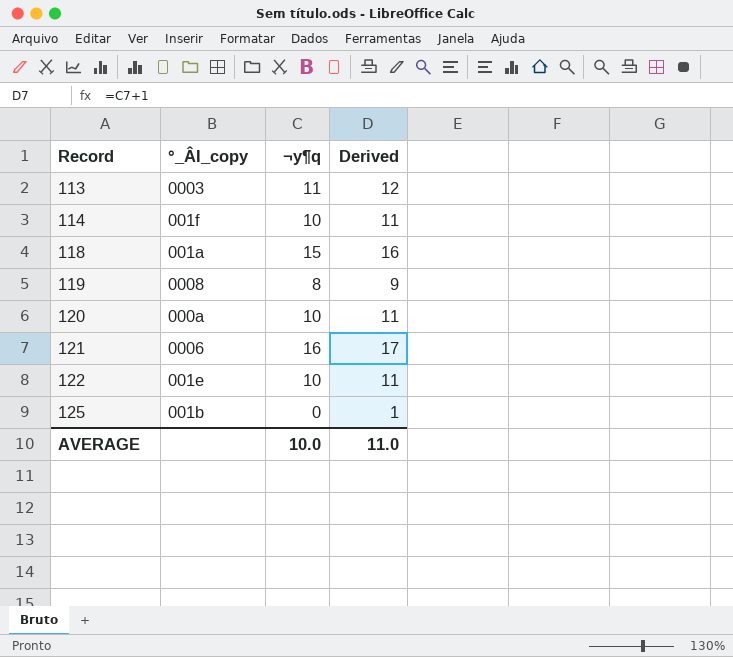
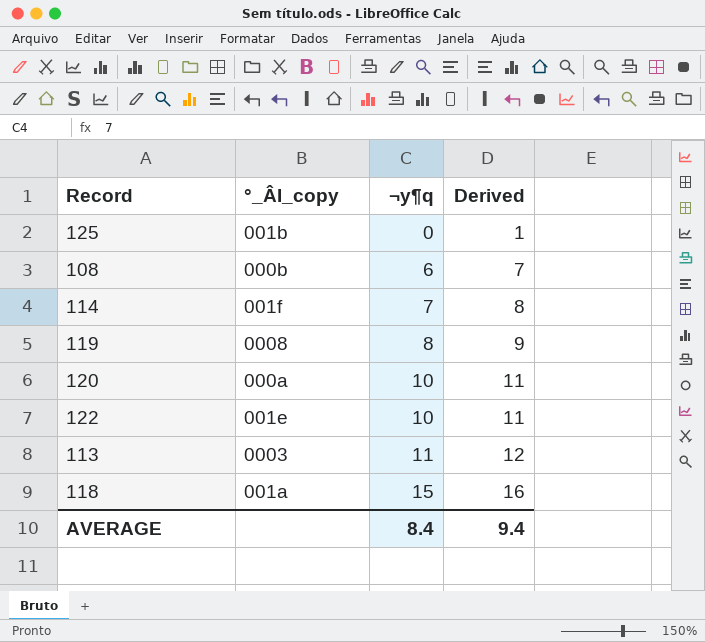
row order: Record ascending -> ¬y¶q ascending
row 121: 0006 | 16 | 17 -> none
row 108: none -> 000b | 6 | 7
114 | ¬y¶q: 10 -> 7
114 | Derived: 11 -> 8
AVERAGE | ¬y¶q: 10.0 -> 8.4
AVERAGE | Derived: 11.0 -> 9.4

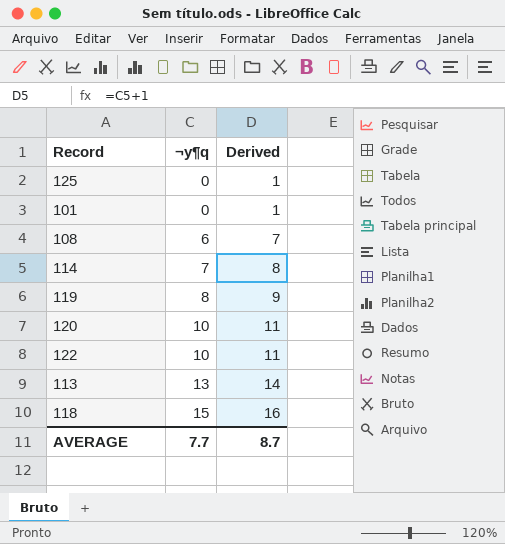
column °_ÂI_copy | position: 2 -> none
row 101: none -> 0 | 1
113 | ¬y¶q: 11 -> 13
113 | Derived: 12 -> 14
AVERAGE | ¬y¶q: 8.4 -> 7.7
AVERAGE | Derived: 9.4 -> 8.7

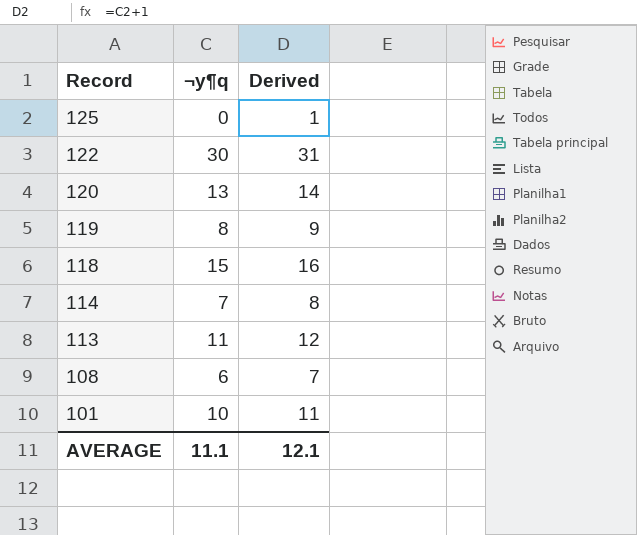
row order: ¬y¶q ascending -> Record descending
122 | ¬y¶q: 10 -> 30
122 | Derived: 11 -> 31
120 | ¬y¶q: 10 -> 13
120 | Derived: 11 -> 14
113 | ¬y¶q: 13 -> 11
113 | Derived: 14 -> 12
101 | ¬y¶q: 0 -> 10
101 | Derived: 1 -> 11
AVERAGE | ¬y¶q: 7.7 -> 11.1
AVERAGE | Derived: 8.7 -> 12.1

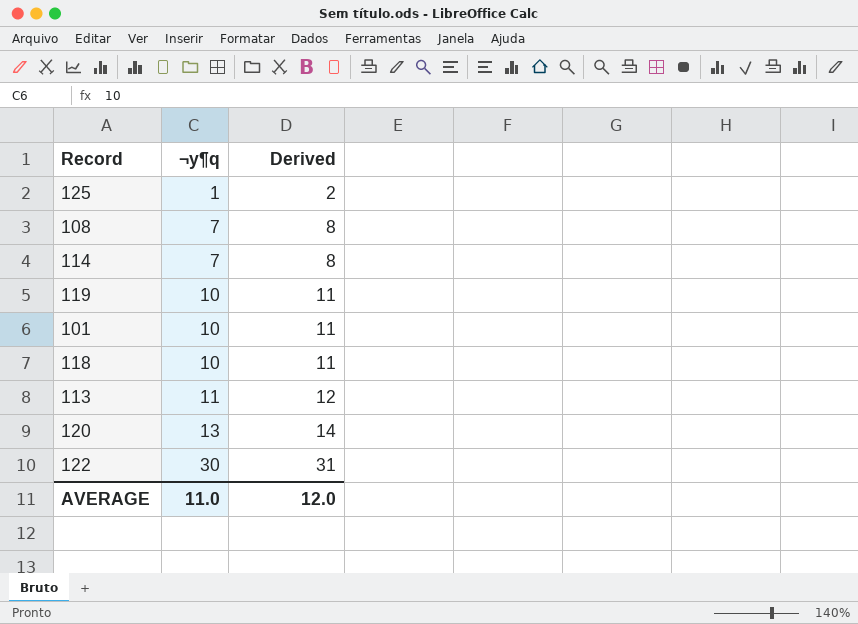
row order: Record descending -> ¬y¶q ascending
125 | ¬y¶q: 0 -> 1
125 | Derived: 1 -> 2
108 | ¬y¶q: 6 -> 7
108 | Derived: 7 -> 8
119 | ¬y¶q: 8 -> 10
119 | Derived: 9 -> 11
118 | ¬y¶q: 15 -> 10
118 | Derived: 16 -> 11
AVERAGE | ¬y¶q: 11.1 -> 11.0
AVERAGE | Derived: 12.1 -> 12.0

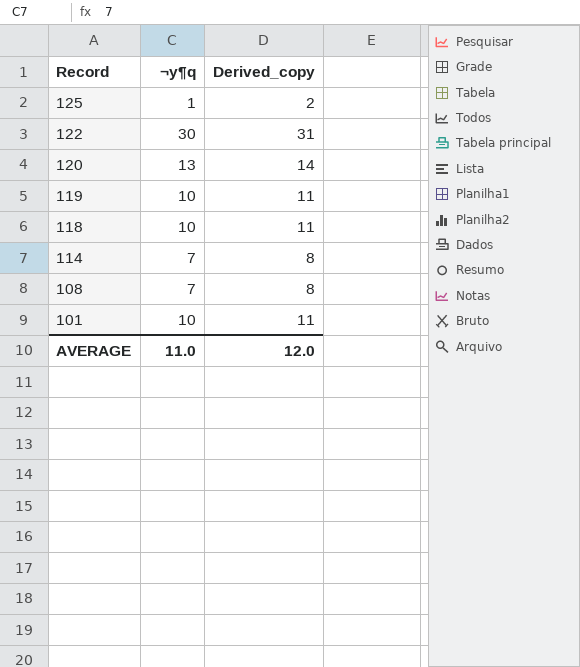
row order: ¬y¶q ascending -> Record descending
column name: Derived -> Derived_copy
row 113: 11 | 12 -> none

